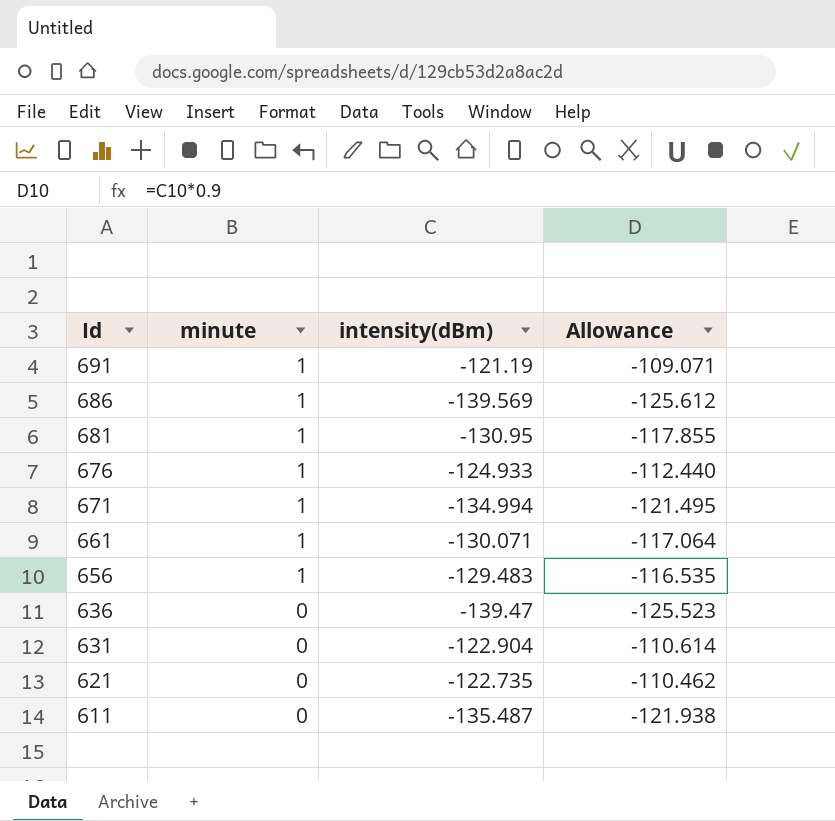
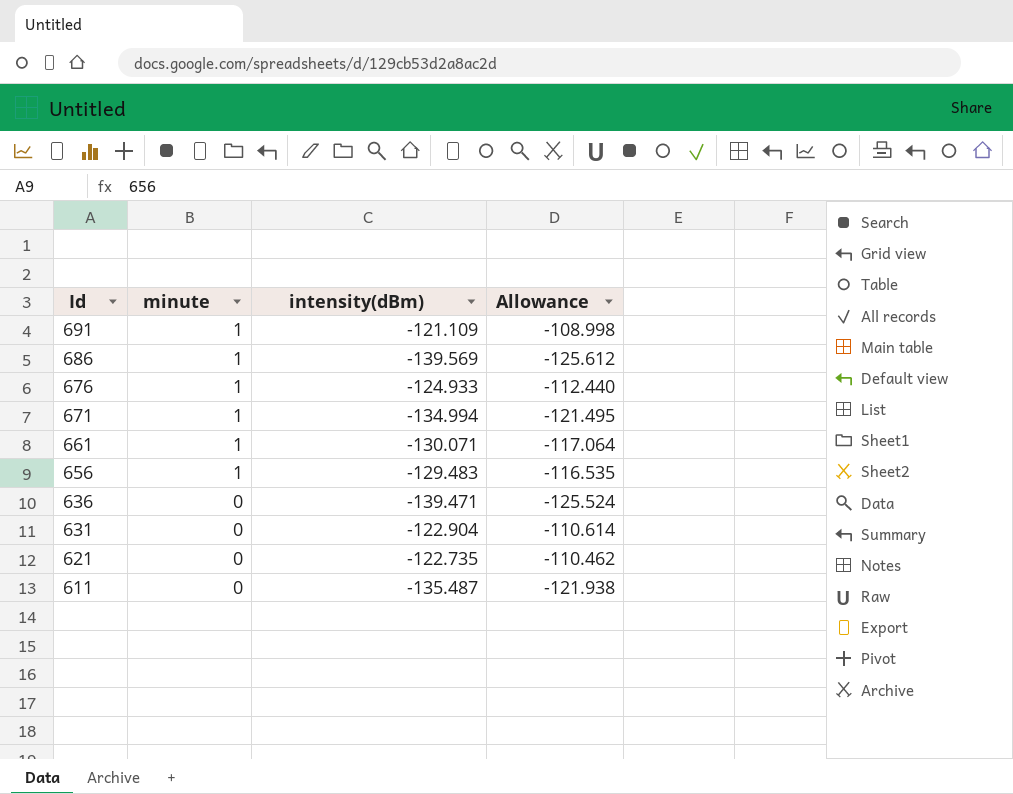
row 681: 1 | -130.95 | -117.855 -> none
691 | intensity(dBm): -121.19 -> -121.109
691 | Allowance: -109.071 -> -108.998
636 | intensity(dBm): -139.47 -> -139.471
636 | Allowance: -125.523 -> -125.524

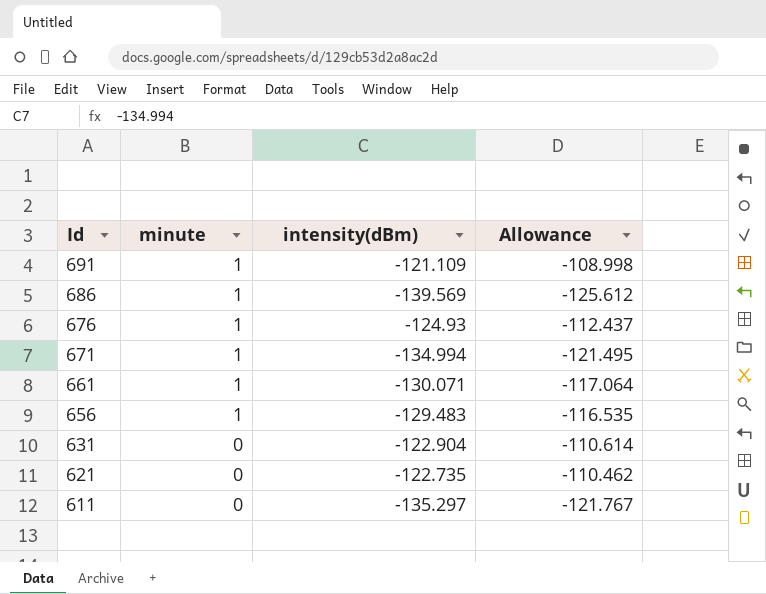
row 636: 0 | -139.471 | -125.524 -> none
676 | intensity(dBm): -124.933 -> -124.93
676 | Allowance: -112.440 -> -112.437
611 | intensity(dBm): -135.487 -> -135.297
611 | Allowance: -121.938 -> -121.767

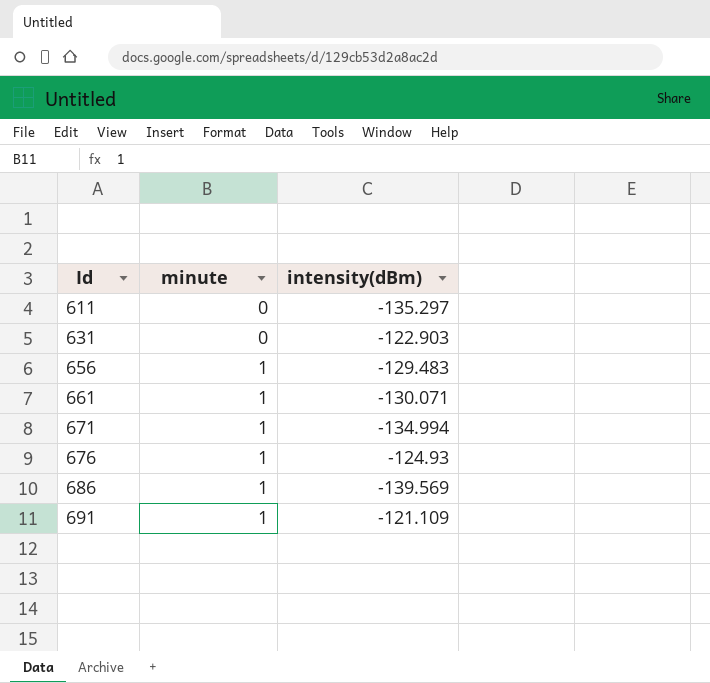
row order: Id descending -> Id ascending
column Allowance | formula: [intensity(dBm)] * 0.9 -> none
row 621: 0 | -122.735 | -110.462 -> none
631 | intensity(dBm): -122.904 -> -122.903

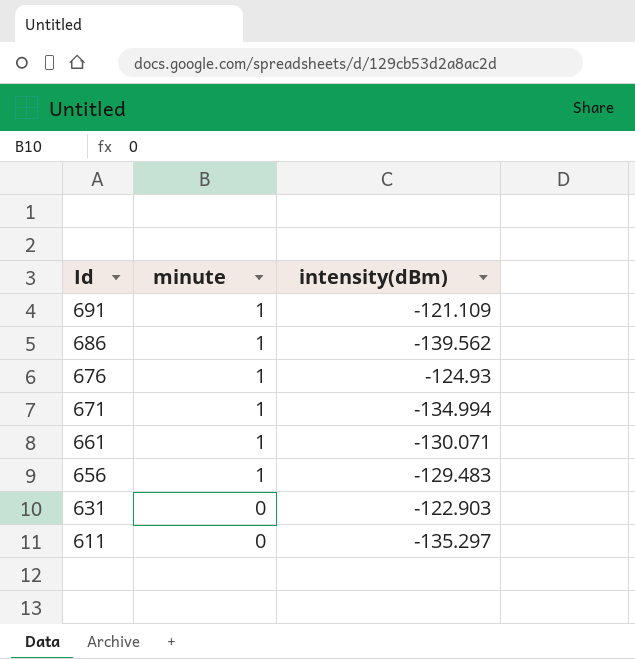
row order: Id ascending -> Id descending
686 | intensity(dBm): -139.569 -> -139.562

